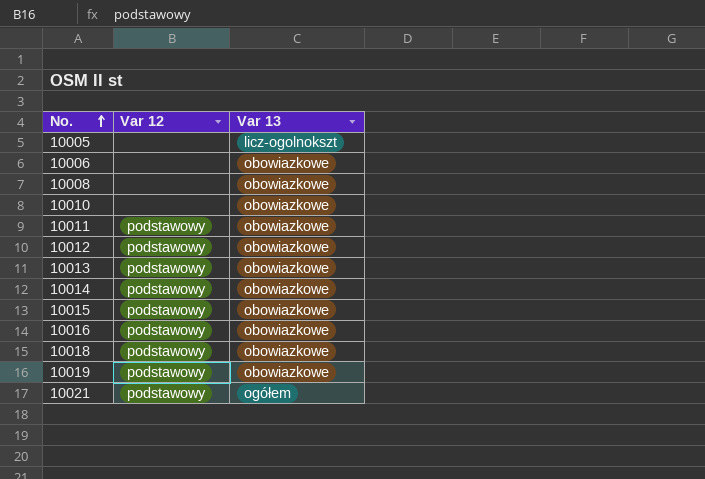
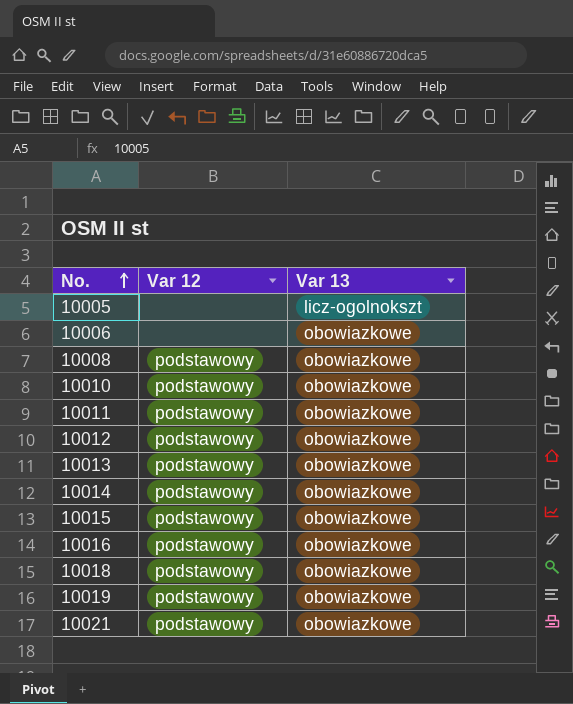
10008 | Var 12: none -> podstawowy
10010 | Var 12: none -> podstawowy
10021 | Var 13: ogółem -> obowiazkowe

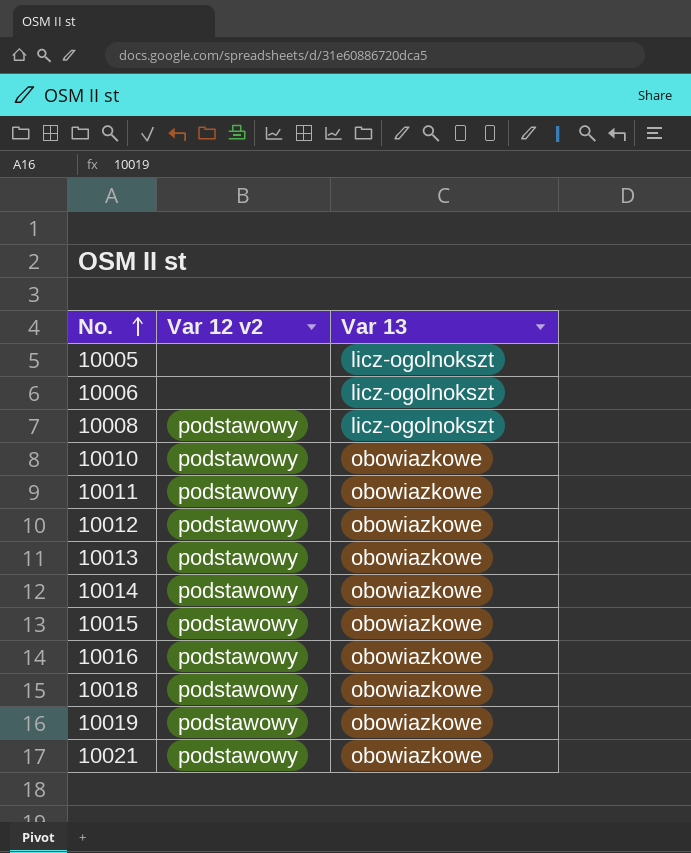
column name: Var 12 -> Var 12 v2
10006 | Var 13: obowiazkowe -> licz-ogolnokszt
10008 | Var 13: obowiazkowe -> licz-ogolnokszt

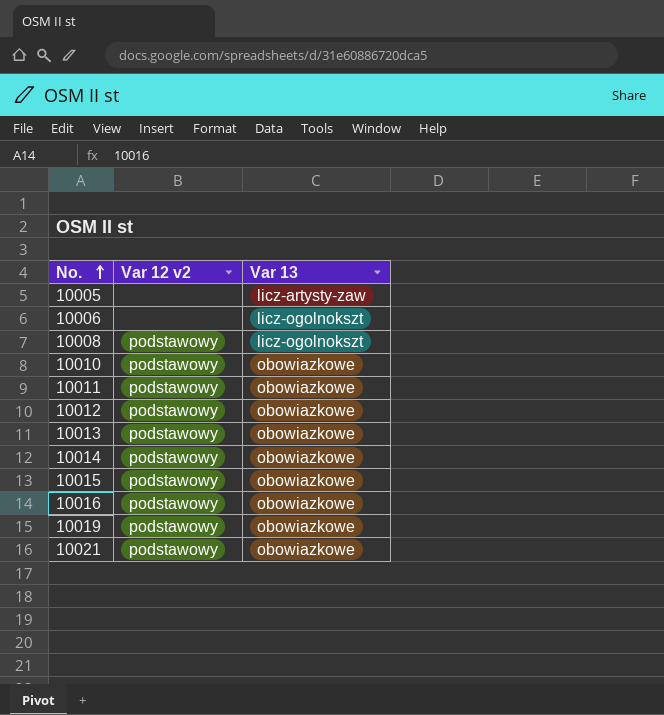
row 10018: podstawowy | obowiazkowe -> none
10005 | Var 13: licz-ogolnokszt -> licz-artysty-zaw

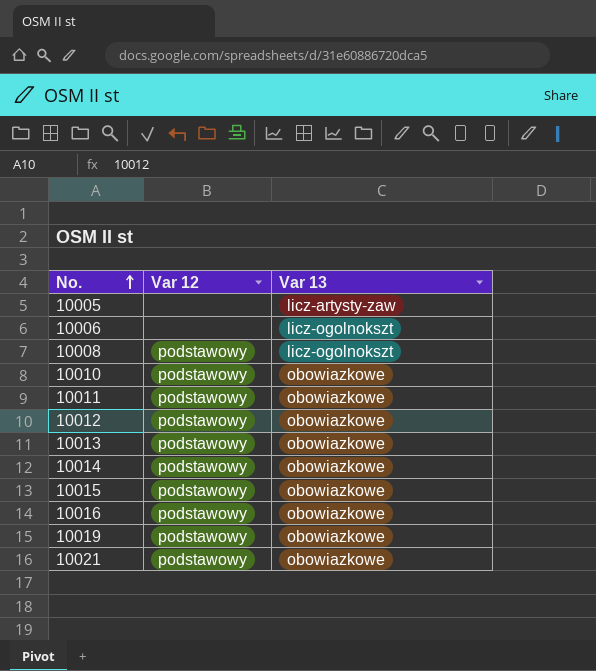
column name: Var 12 v2 -> Var 12

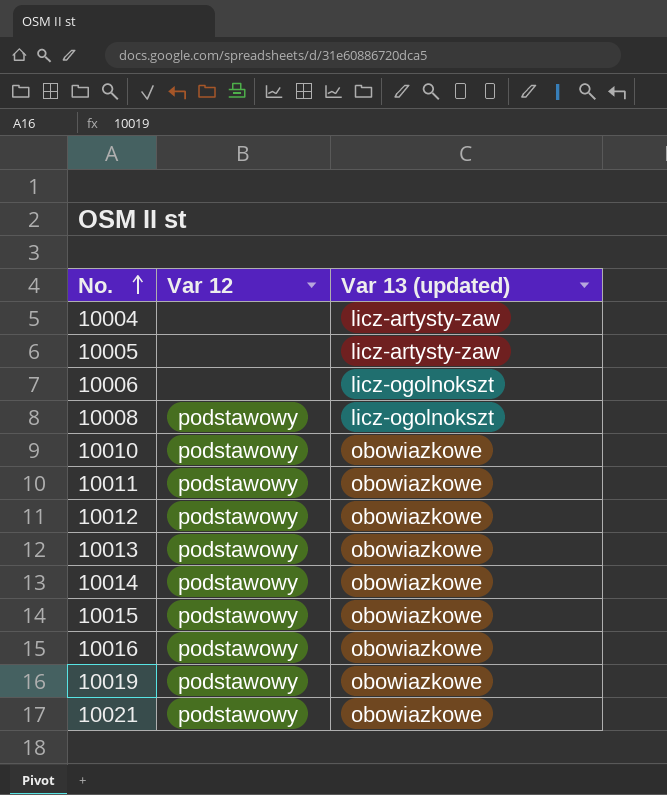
column name: Var 13 -> Var 13 (updated)
row 10004: none -> none | licz-artysty-zaw

